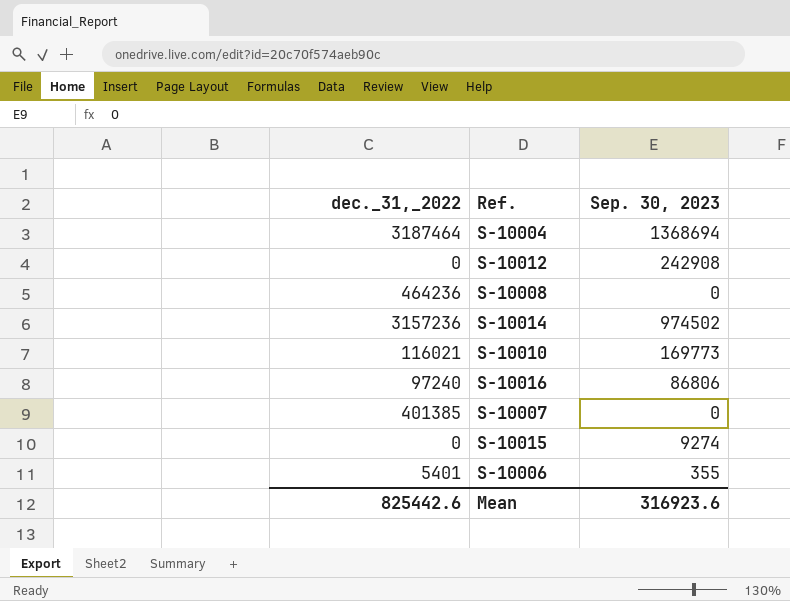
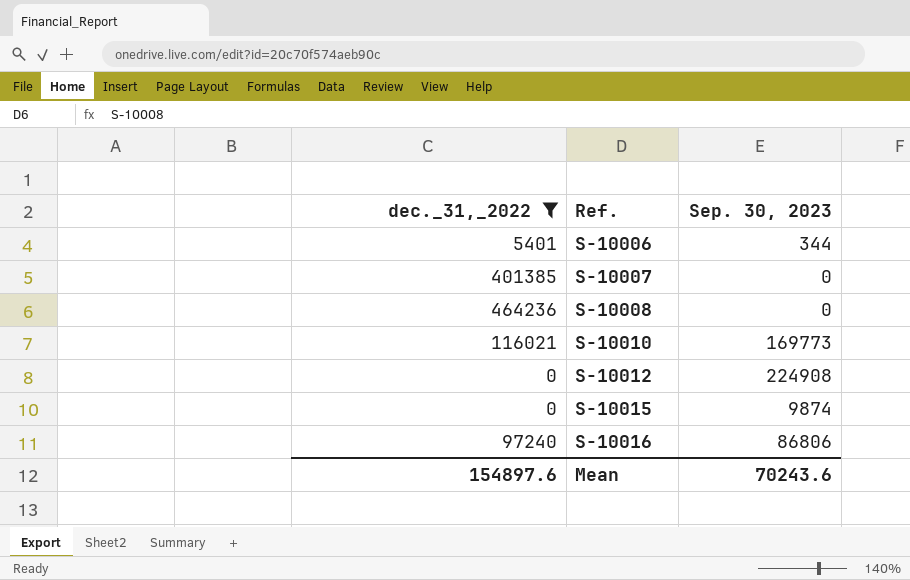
filter: none -> dec._31,_2022 <= 464236
row order: none -> Ref. ascending
S-10006 | Sep. 30, 2023: 355 -> 344
S-10012 | Sep. 30, 2023: 242908 -> 224908
S-10015 | Sep. 30, 2023: 9274 -> 9874
Mean | dec._31,_2022: 825442.6 -> 154897.6
Mean | Sep. 30, 2023: 316923.6 -> 70243.6

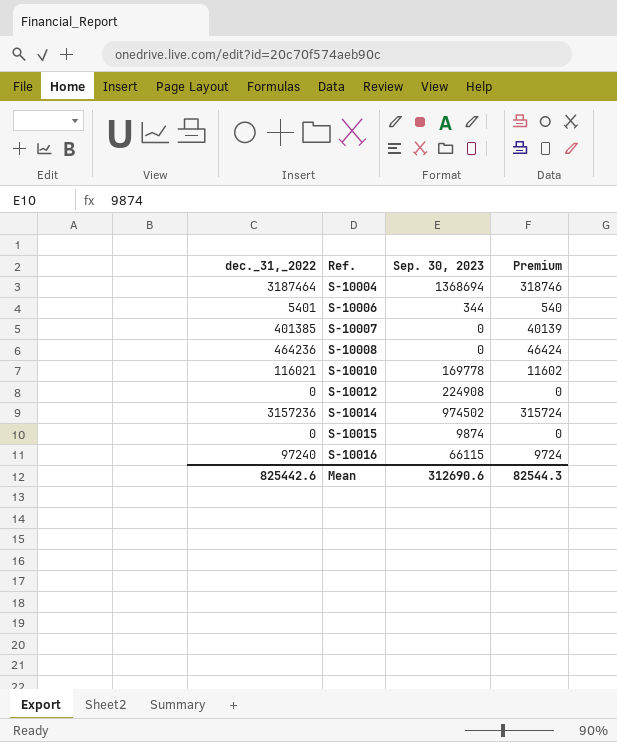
filter: dec._31,_2022 <= 464236 -> none
column Premium | formula: none -> [dec._31,_2022] * 0.1
S-10010 | Sep. 30, 2023: 169773 -> 169778
S-10016 | Sep. 30, 2023: 86806 -> 66115
Mean | dec._31,_2022: 154897.6 -> 825442.6
Mean | Sep. 30, 2023: 70243.6 -> 312690.6

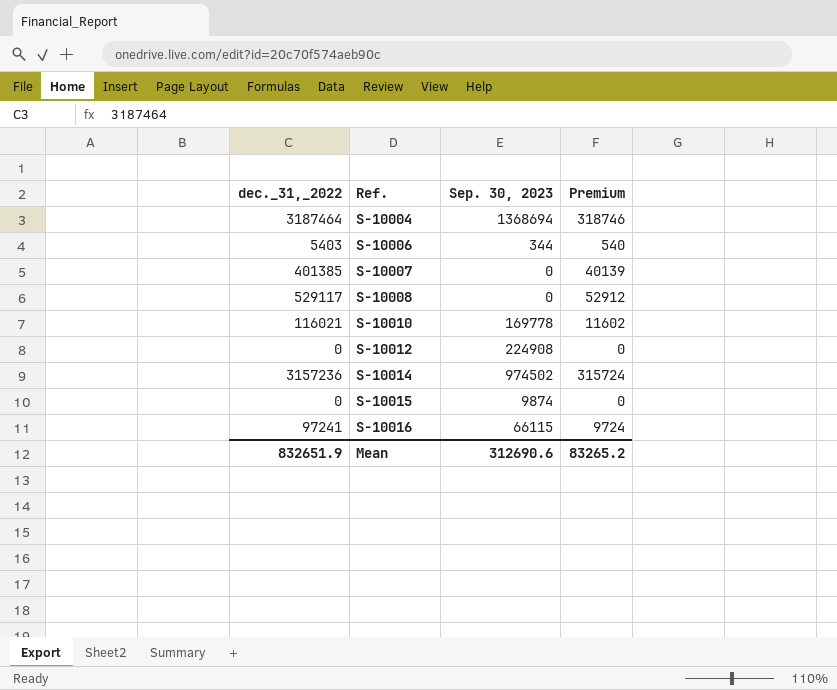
S-10006 | dec._31,_2022: 5401 -> 5403
S-10008 | dec._31,_2022: 464236 -> 529117
S-10008 | Premium: 46424 -> 52912
S-10016 | dec._31,_2022: 97240 -> 97241
Mean | dec._31,_2022: 825442.6 -> 832651.9
Mean | Premium: 82544.3 -> 83265.2

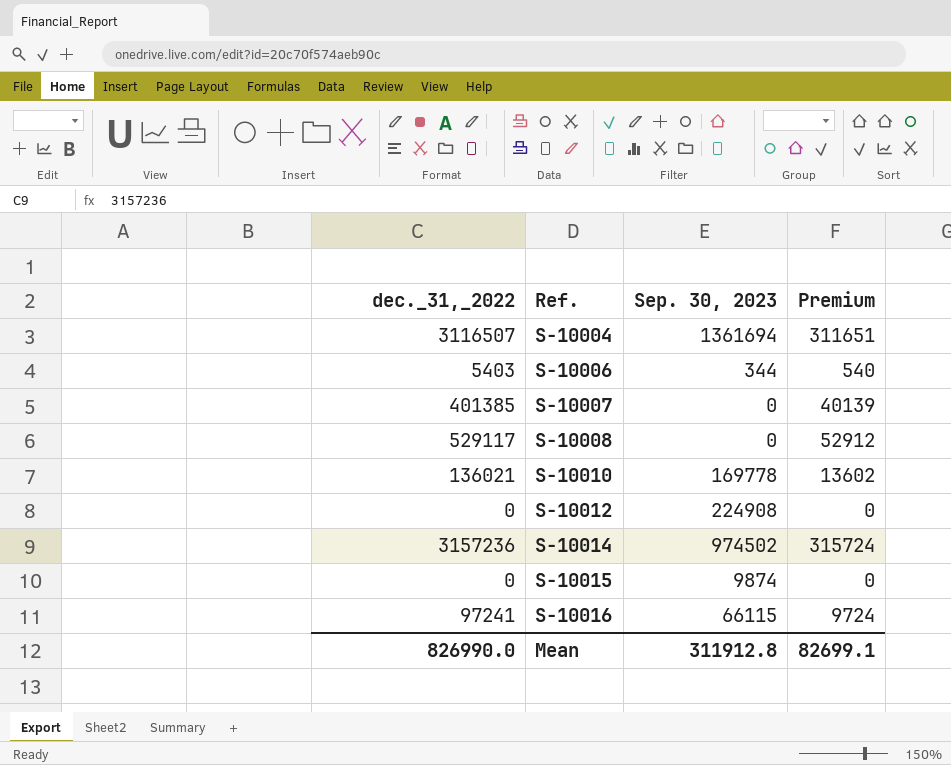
S-10004 | dec._31,_2022: 3187464 -> 3116507
S-10004 | Sep. 30, 2023: 1368694 -> 1361694
S-10004 | Premium: 318746 -> 311651
S-10010 | dec._31,_2022: 116021 -> 136021
S-10010 | Premium: 11602 -> 13602
Mean | dec._31,_2022: 832651.9 -> 826990.0
Mean | Sep. 30, 2023: 312690.6 -> 311912.8
Mean | Premium: 83265.2 -> 82699.1

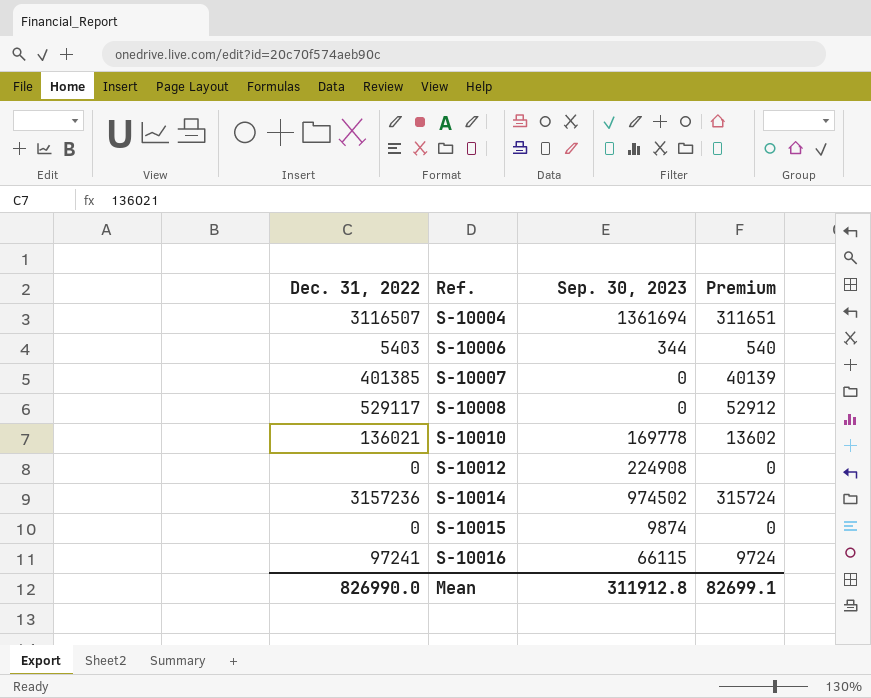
column name: dec._31,_2022 -> Dec. 31, 2022

